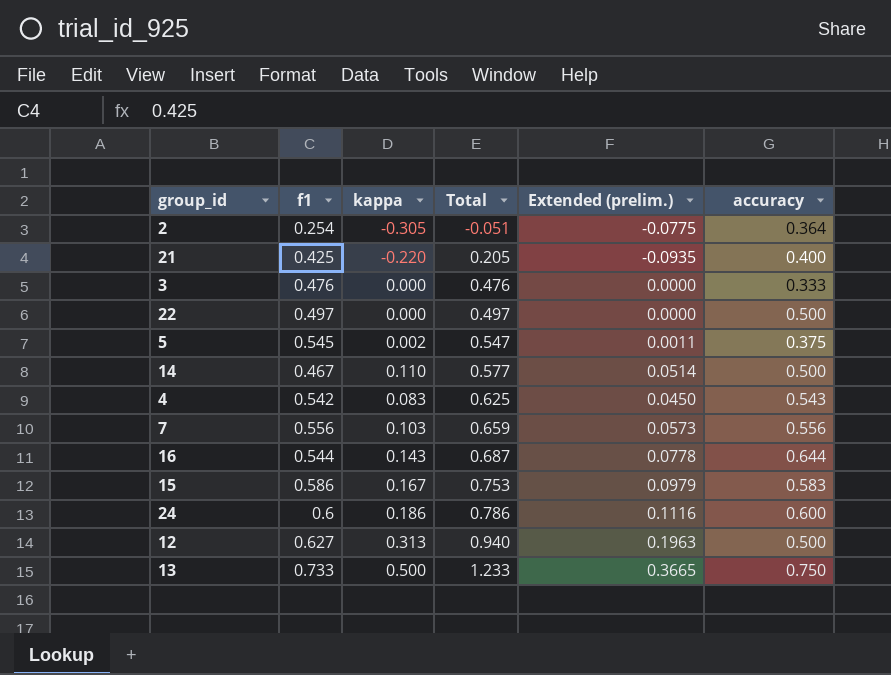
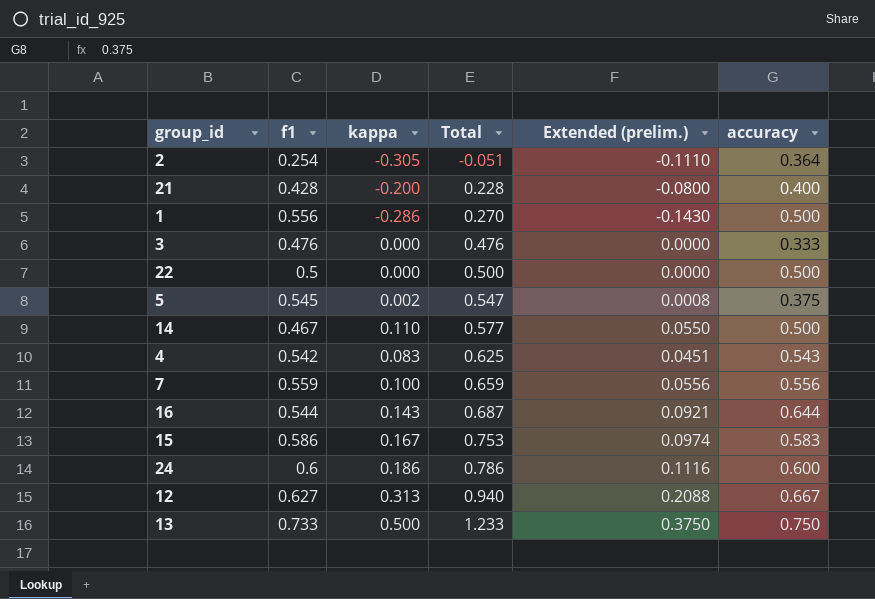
column Extended (prelim.) | formula: [f1] * [kappa] -> [kappa] * [accuracy]
21 | f1: 0.425 -> 0.428
21 | kappa: -0.220 -> -0.200
21 | Total: 0.205 -> 0.228
row 1: none -> 0.556 | -0.286 | 0.270 | -0.1430 | 0.500
22 | f1: 0.497 -> 0.5
22 | Total: 0.497 -> 0.500
7 | f1: 0.556 -> 0.559
7 | kappa: 0.103 -> 0.100
12 | accuracy: 0.500 -> 0.667

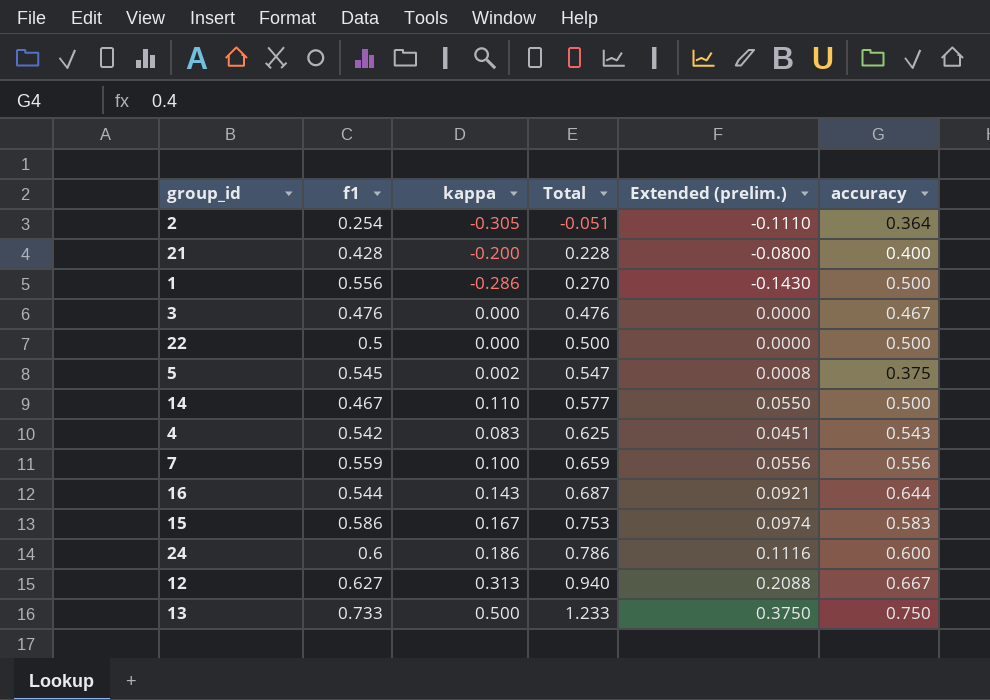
3 | accuracy: 0.333 -> 0.467

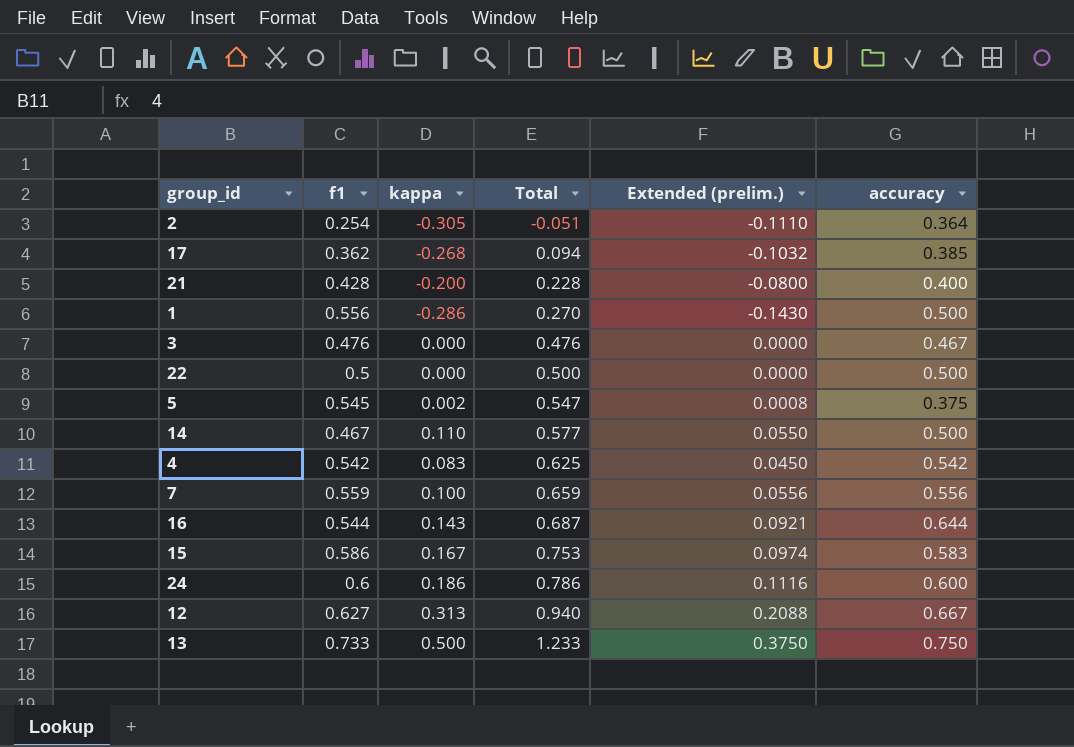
row 17: none -> 0.362 | -0.268 | 0.094 | -0.1032 | 0.385
4 | Extended (prelim.): 0.0451 -> 0.0450
4 | accuracy: 0.543 -> 0.542

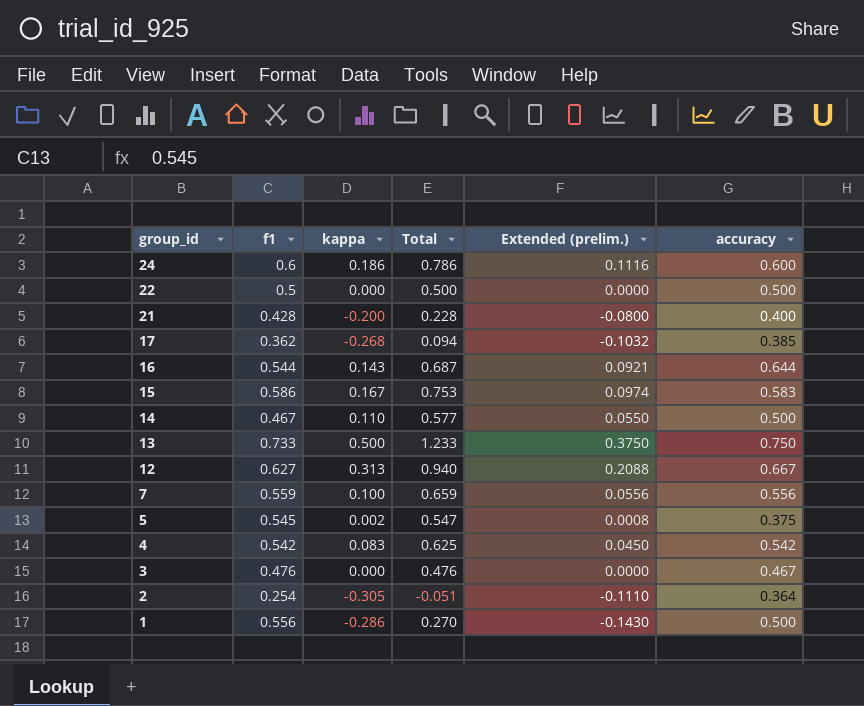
row order: Total ascending -> group_id descending

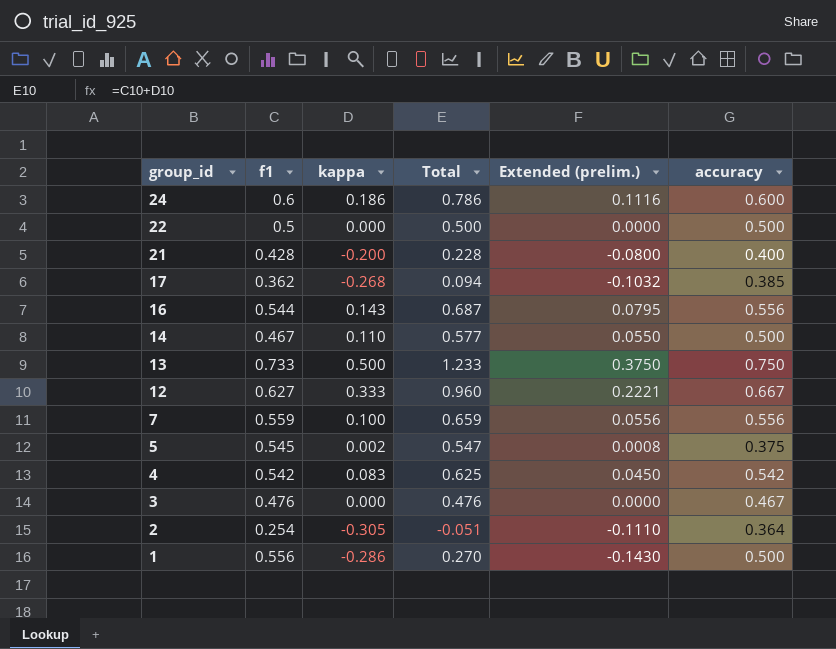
row 15: 0.586 | 0.167 | 0.753 | 0.0974 | 0.583 -> none
16 | Extended (prelim.): 0.0921 -> 0.0795
16 | accuracy: 0.644 -> 0.556
12 | kappa: 0.313 -> 0.333
12 | Total: 0.940 -> 0.960
12 | Extended (prelim.): 0.2088 -> 0.2221

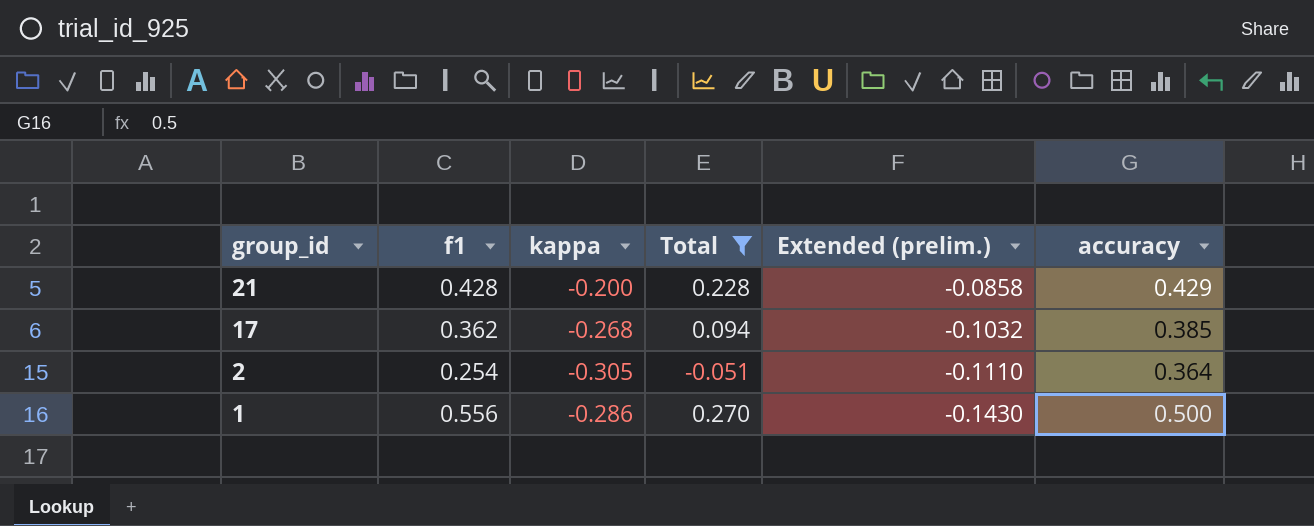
filter: none -> Total <= 0.270
21 | Extended (prelim.): -0.0800 -> -0.0858
21 | accuracy: 0.400 -> 0.429

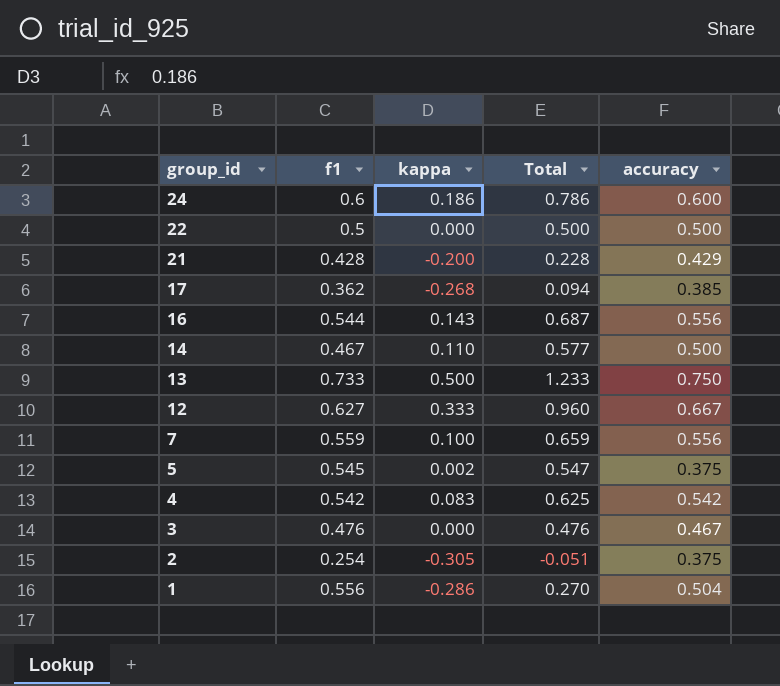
filter: Total <= 0.270 -> none
column Extended (prelim.) | formula: [kappa] * [accuracy] -> none
2 | accuracy: 0.364 -> 0.375
1 | accuracy: 0.500 -> 0.504

